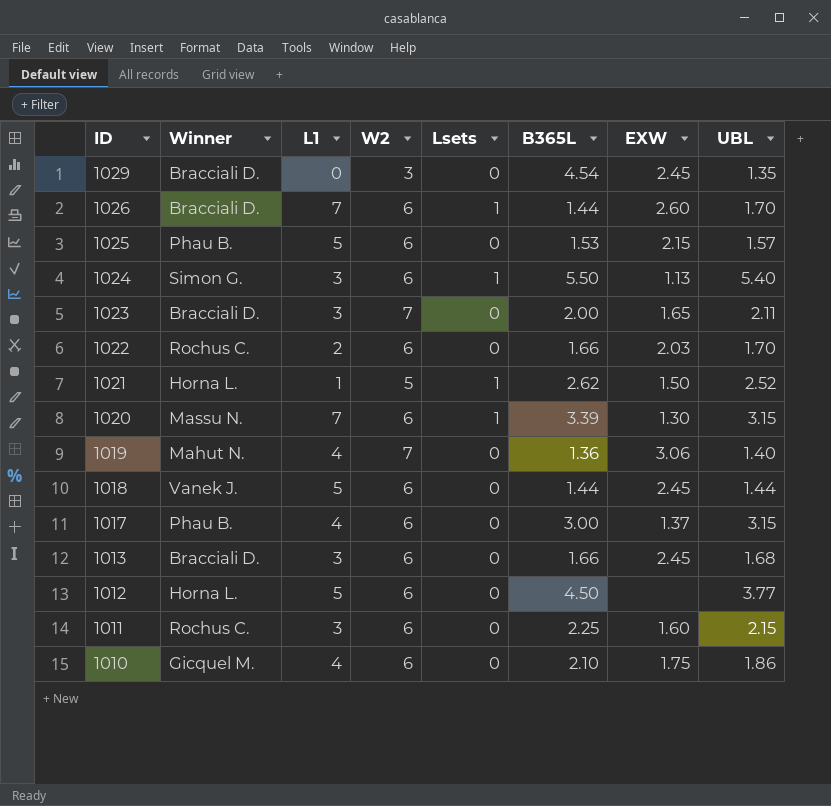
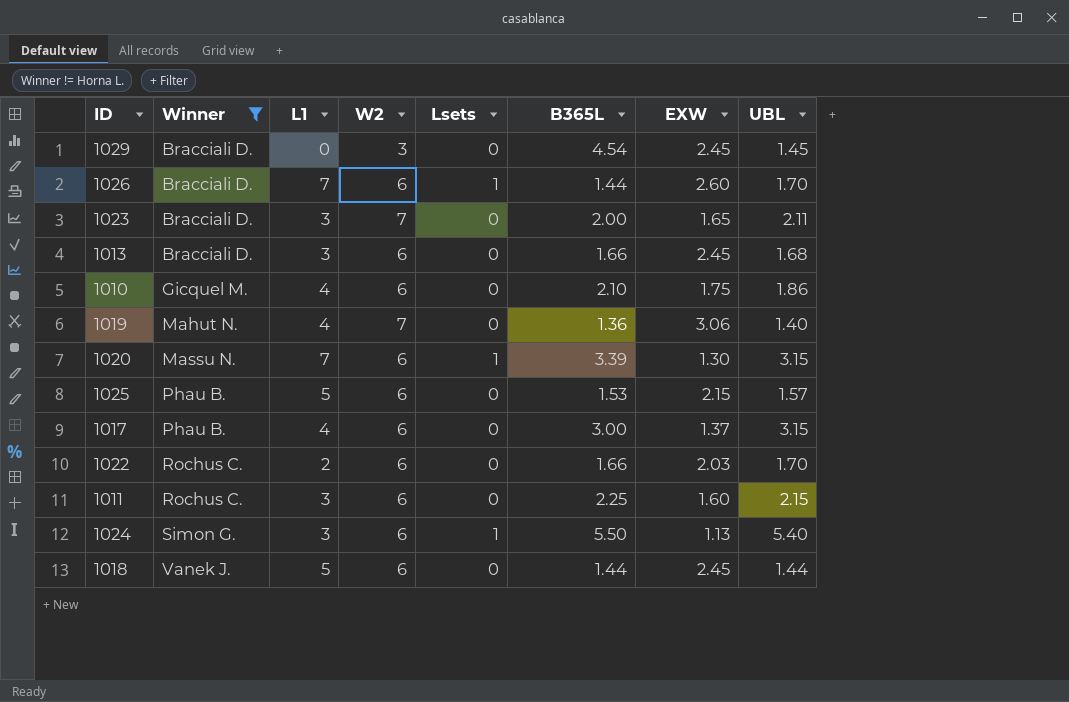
filter: none -> Winner != Horna L.
row order: ID descending -> Winner ascending
1029 | UBL: 1.35 -> 1.45

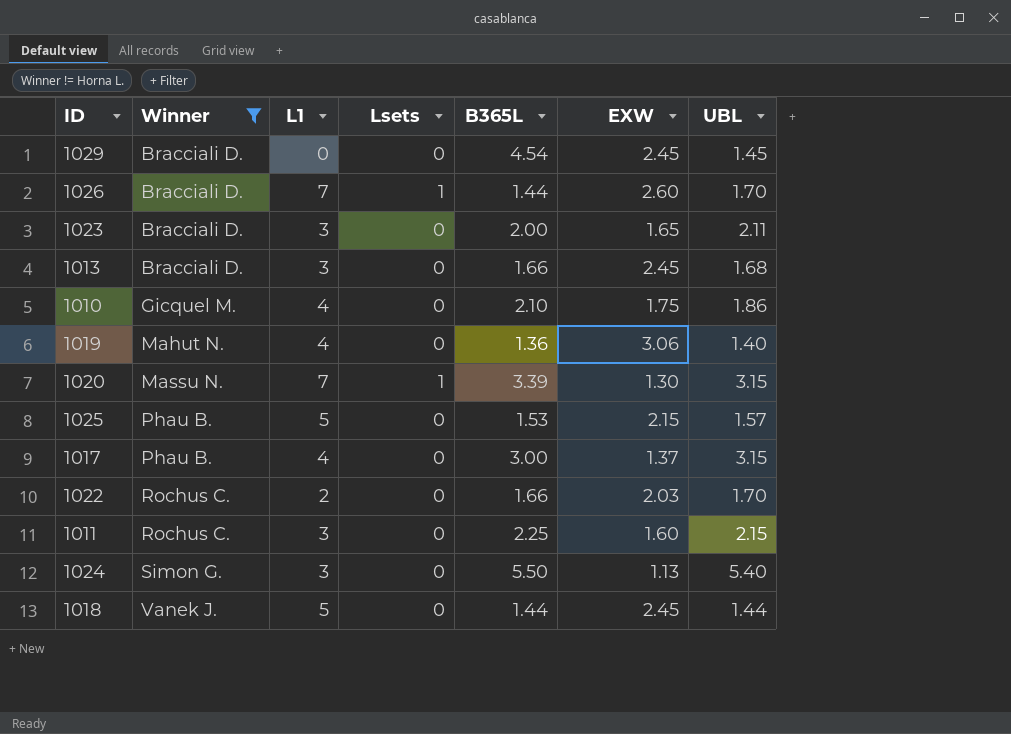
column W2 | position: 4 -> none
1024 | Lsets: 1 -> 0

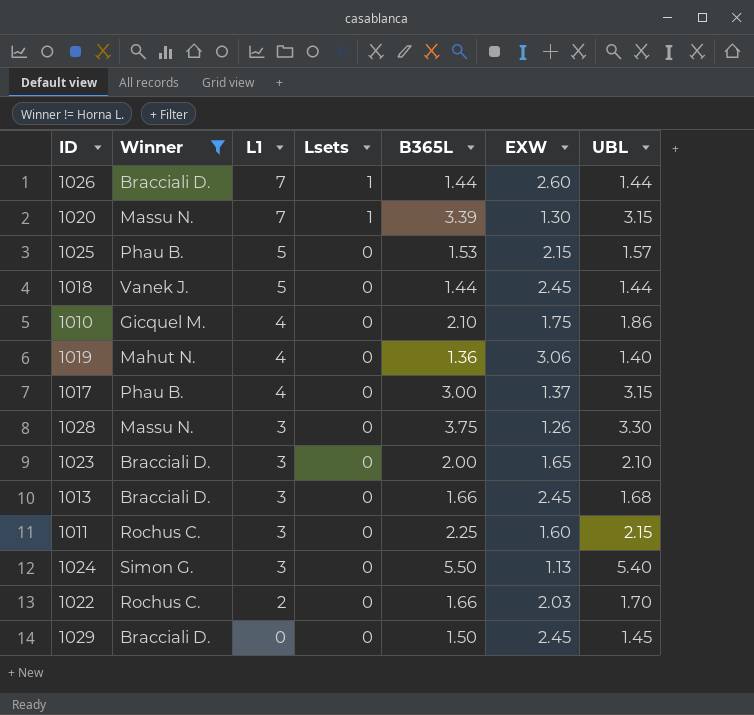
row order: Winner ascending -> L1 descending
1026 | UBL: 1.70 -> 1.44
row 1028: none -> Massu N. | 3 | 0 | 3.75 | 1.26 | 3.30
1023 | UBL: 2.11 -> 2.10
1029 | B365L: 4.54 -> 1.50

